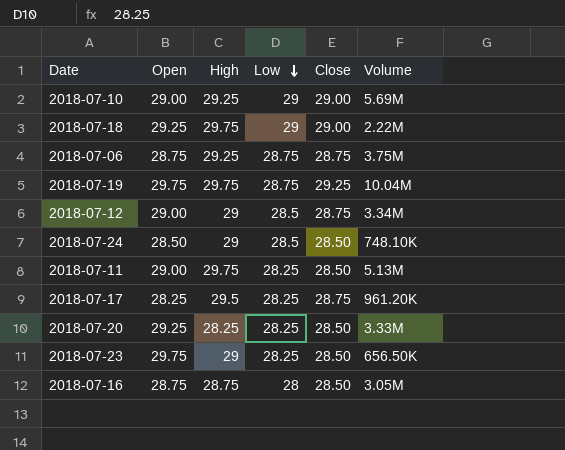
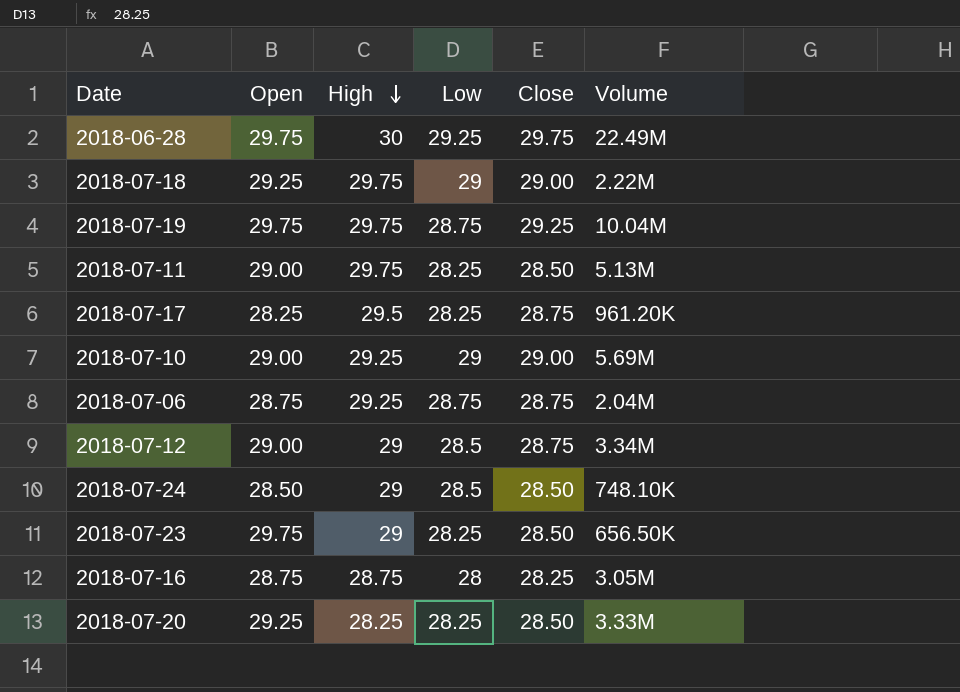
row order: Low descending -> High descending
row 2018-06-28: none -> 29.75 | 30 | 29.25 | 29.75 | 22.49M
2018-07-06 | Volume: 3.75M -> 2.04M
2018-07-16 | Close: 28.50 -> 28.25

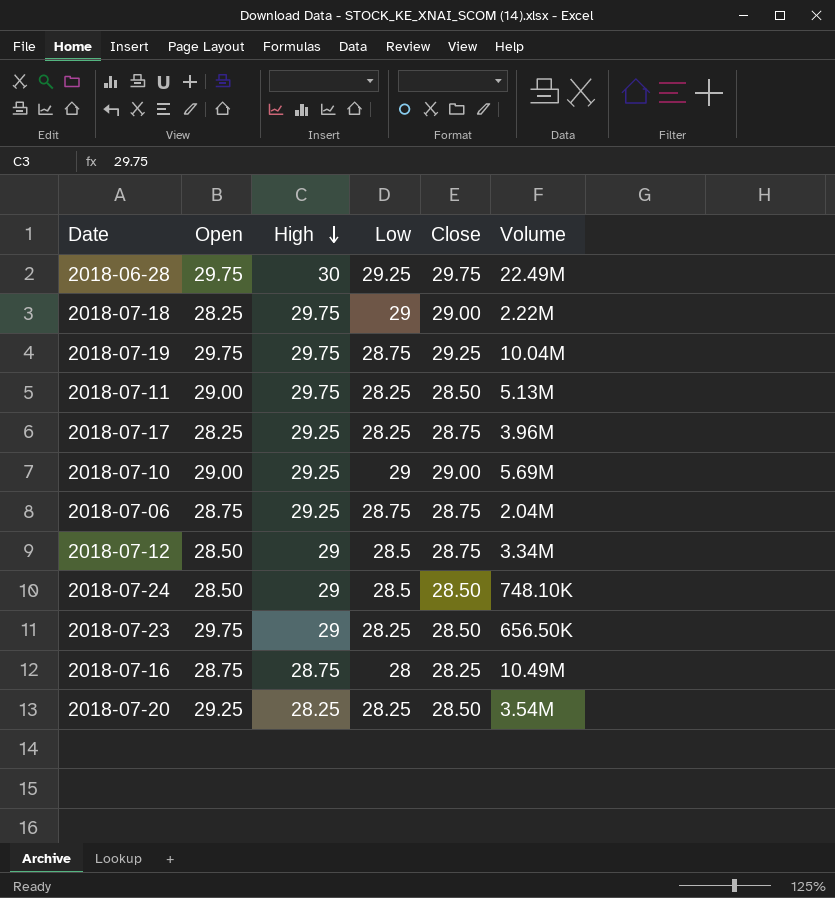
2018-07-18 | Open: 29.25 -> 28.25
2018-07-17 | High: 29.5 -> 29.25
2018-07-17 | Volume: 961.20K -> 3.96M
2018-07-12 | Open: 29.00 -> 28.50
2018-07-16 | Volume: 3.05M -> 10.49M
2018-07-20 | Volume: 3.33M -> 3.54M

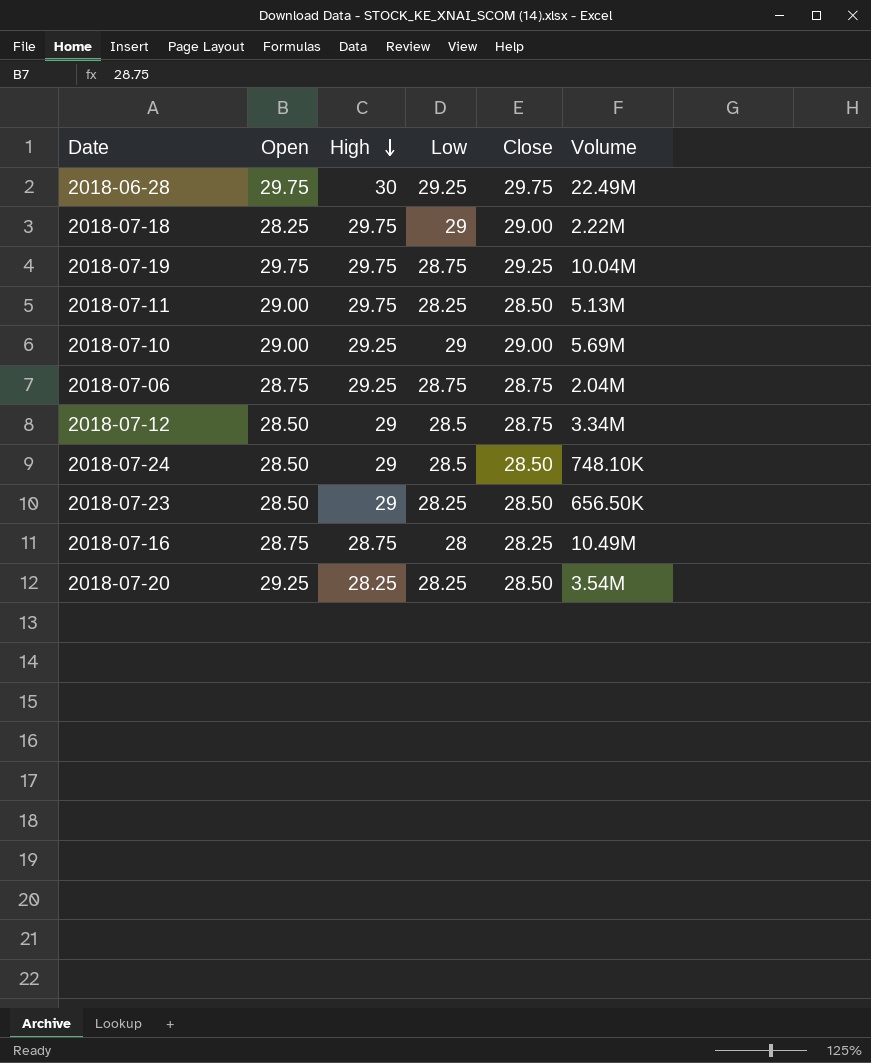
row 2018-07-17: 28.25 | 29.25 | 28.25 | 28.75 | 3.96M -> none
2018-07-23 | Open: 29.75 -> 28.50

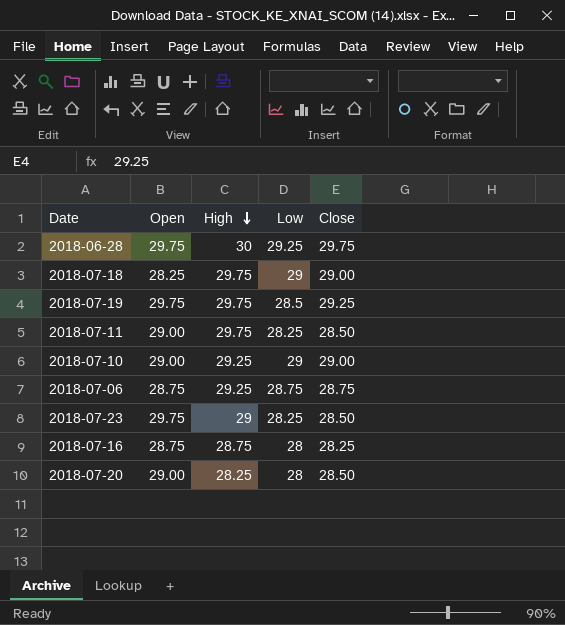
column Volume | position: 6 -> none
row 2018-07-12: 28.50 | 29 | 28.5 | 28.75 | 3.34M -> none
row 2018-07-24: 28.50 | 29 | 28.5 | 28.50 | 748.10K -> none
2018-07-19 | Low: 28.75 -> 28.5
2018-07-23 | Open: 28.50 -> 29.75
2018-07-20 | Open: 29.25 -> 29.00
2018-07-20 | Low: 28.25 -> 28

